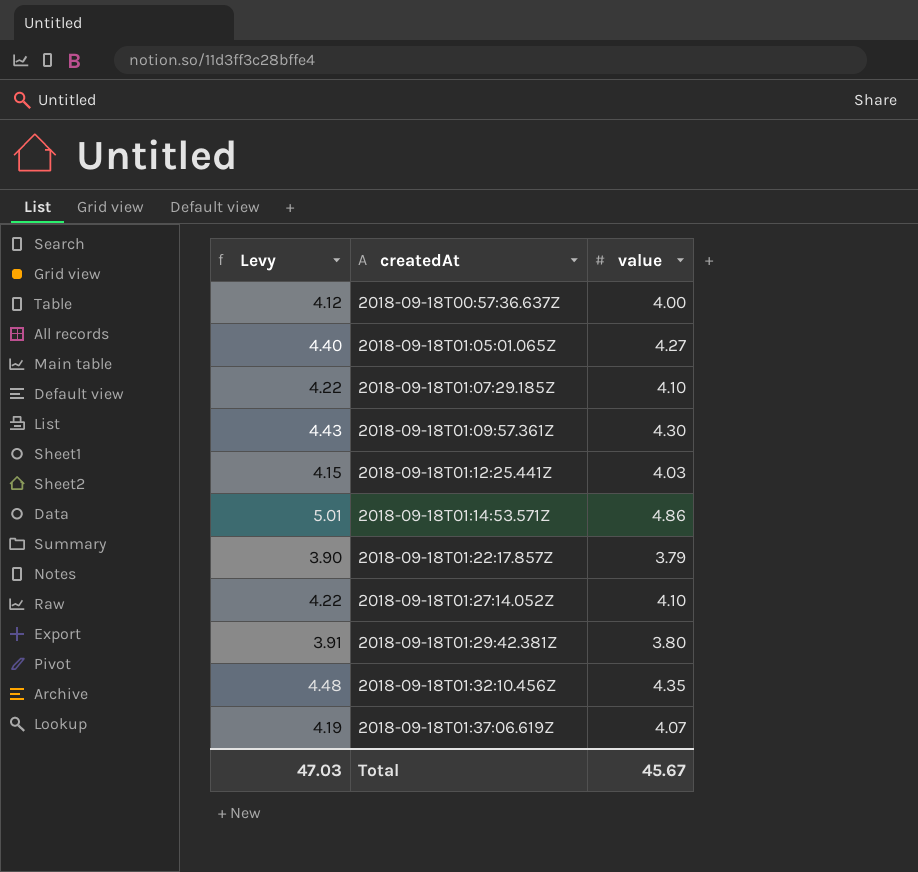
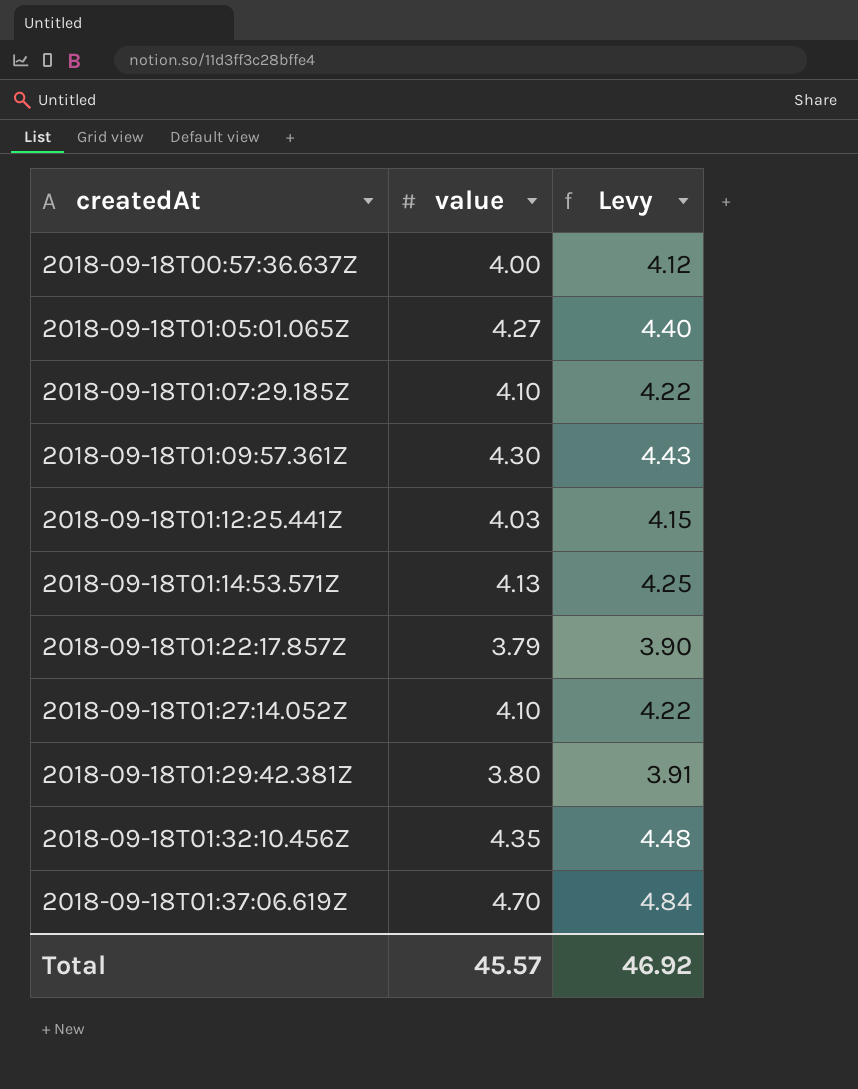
column Levy | position: 1 -> 3
2018-09-18T01:14:53.571Z | value: 4.86 -> 4.13
2018-09-18T01:14:53.571Z | Levy: 5.01 -> 4.25
2018-09-18T01:37:06.619Z | value: 4.07 -> 4.70
2018-09-18T01:37:06.619Z | Levy: 4.19 -> 4.84
Total | value: 45.67 -> 45.57
Total | Levy: 47.03 -> 46.92

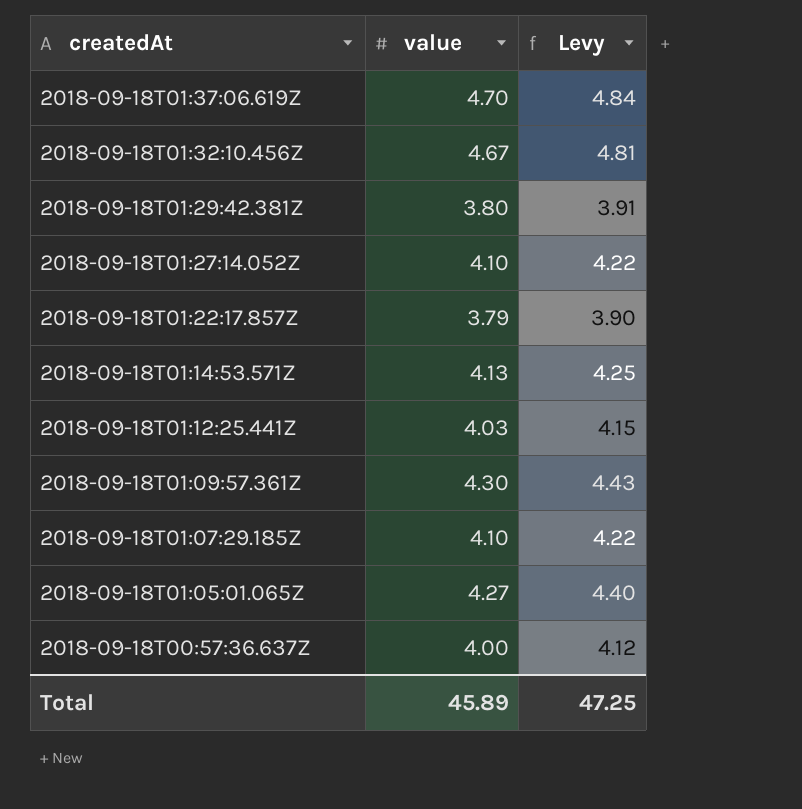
row order: createdAt ascending -> createdAt descending
2018-09-18T01:32:10.456Z | value: 4.35 -> 4.67
2018-09-18T01:32:10.456Z | Levy: 4.48 -> 4.81
Total | value: 45.57 -> 45.89
Total | Levy: 46.92 -> 47.25

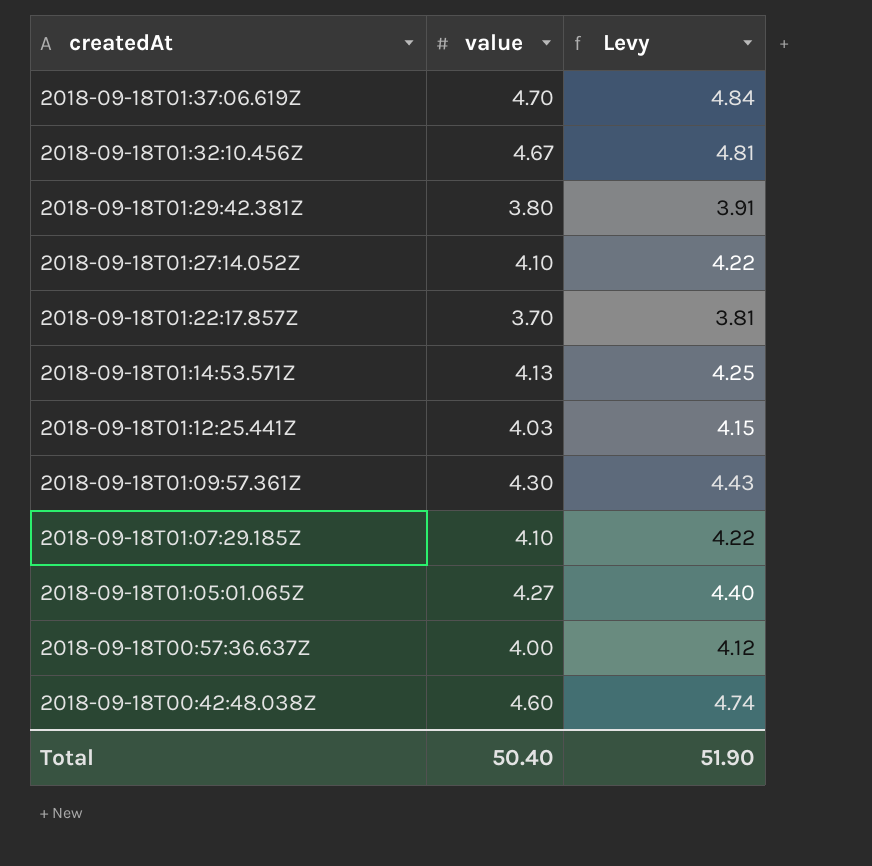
2018-09-18T01:22:17.857Z | value: 3.79 -> 3.70
2018-09-18T01:22:17.857Z | Levy: 3.90 -> 3.81
row 2018-09-18T00:42:48.038Z: none -> 4.60 | 4.74
Total | value: 45.89 -> 50.40
Total | Levy: 47.25 -> 51.90

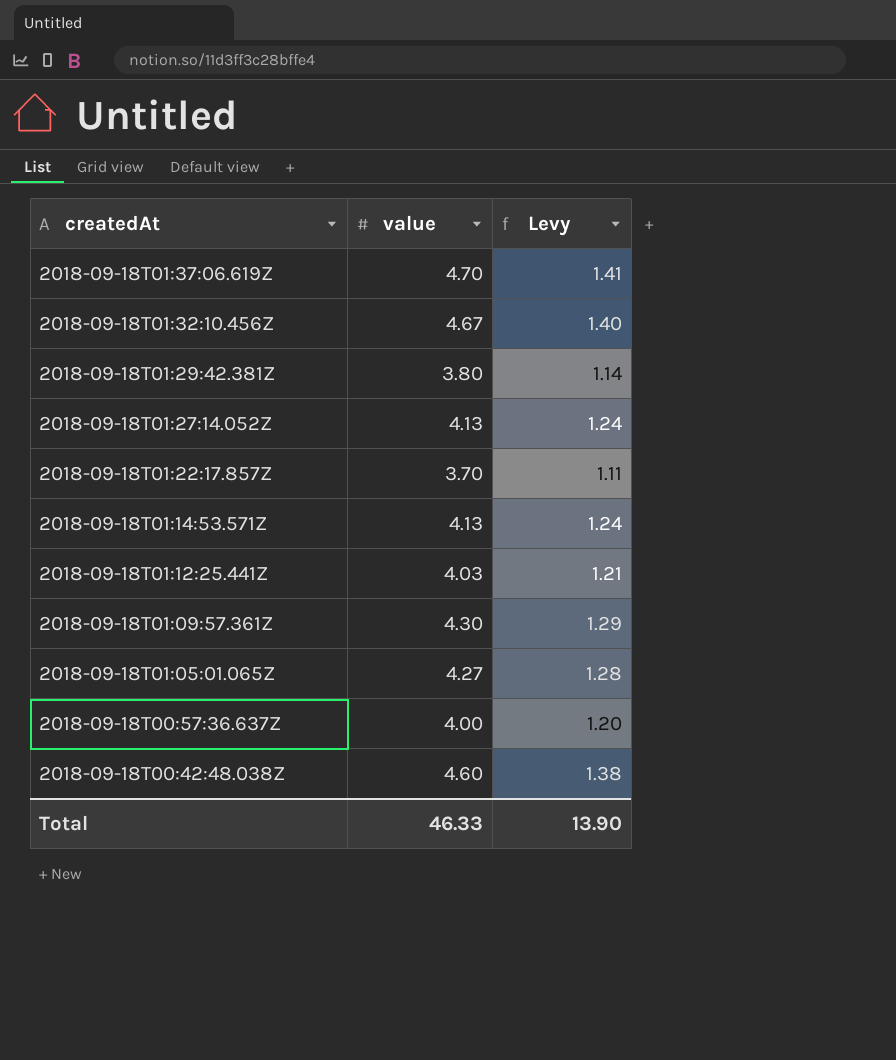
column Levy | formula: [value] * 1.03 -> [value] * 0.3
row 2018-09-18T01:07:29.185Z: 4.10 | 4.22 -> none
2018-09-18T01:27:14.052Z | value: 4.10 -> 4.13
Total | value: 50.40 -> 46.33
Total | Levy: 51.90 -> 13.90

